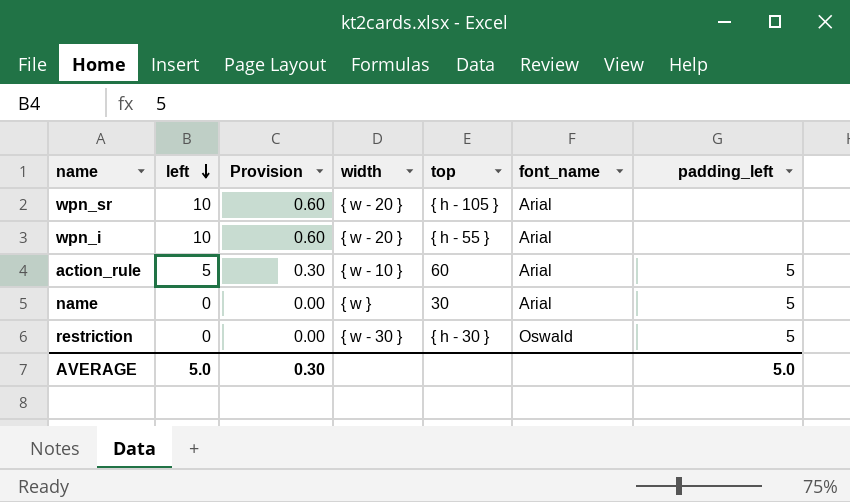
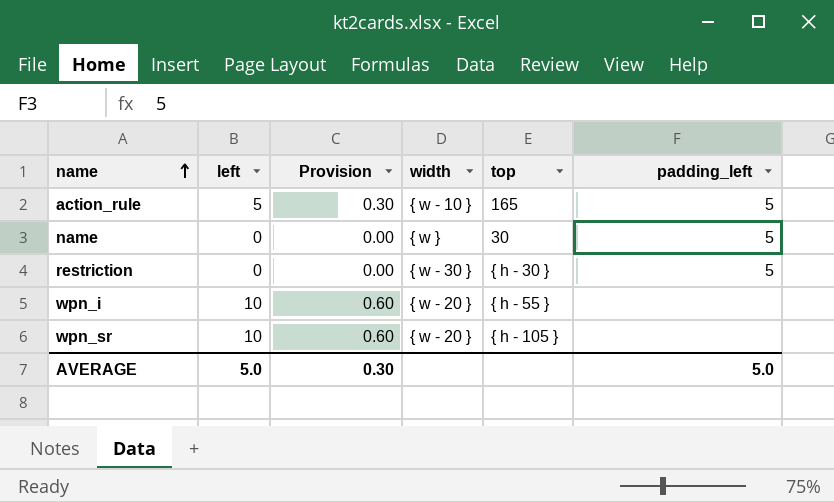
row order: left descending -> name ascending
column font_name | position: 6 -> none
action_rule | top: 60 -> 165

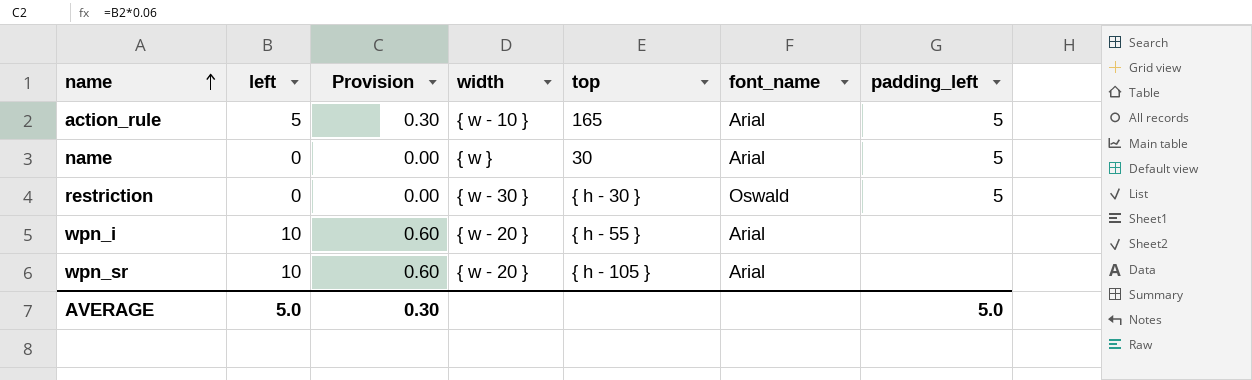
column font_name | position: none -> 6

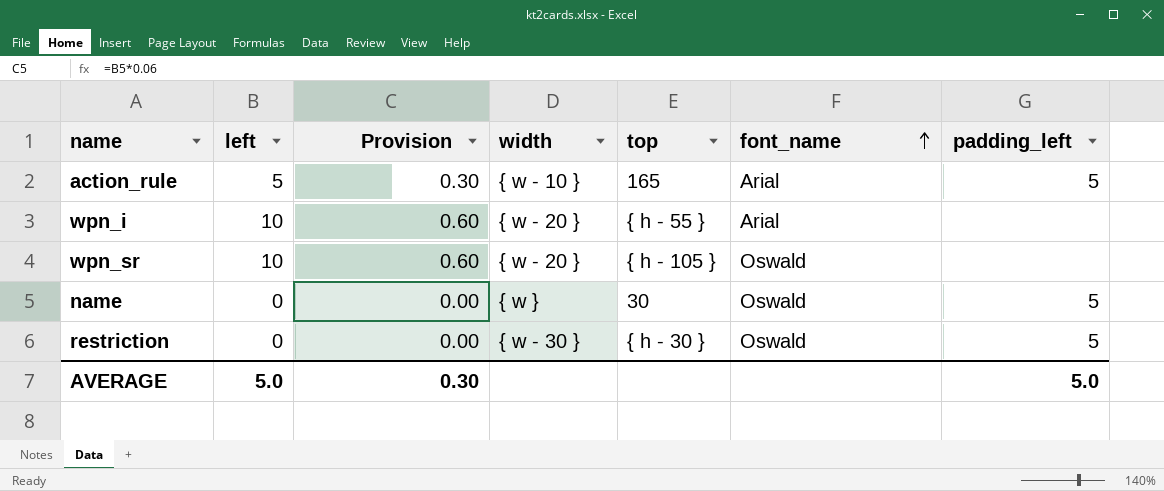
row order: name ascending -> font_name ascending
wpn_sr | font_name: Arial -> Oswald
name | font_name: Arial -> Oswald

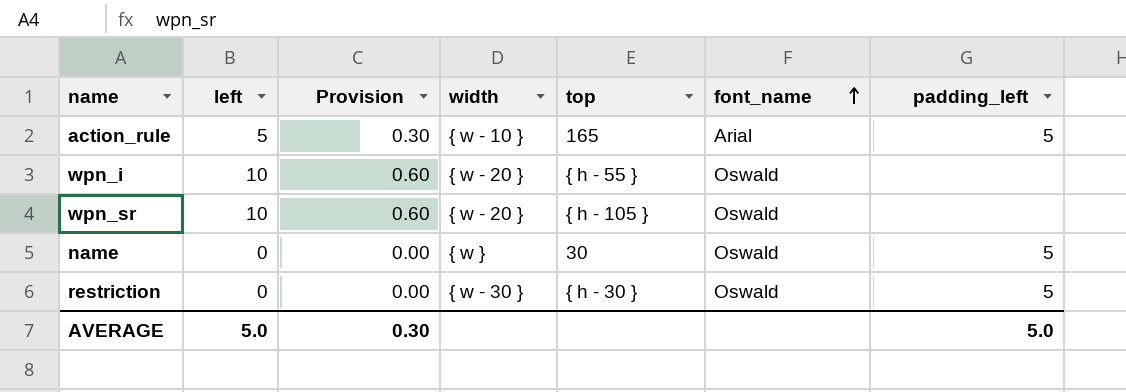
wpn_i | font_name: Arial -> Oswald

